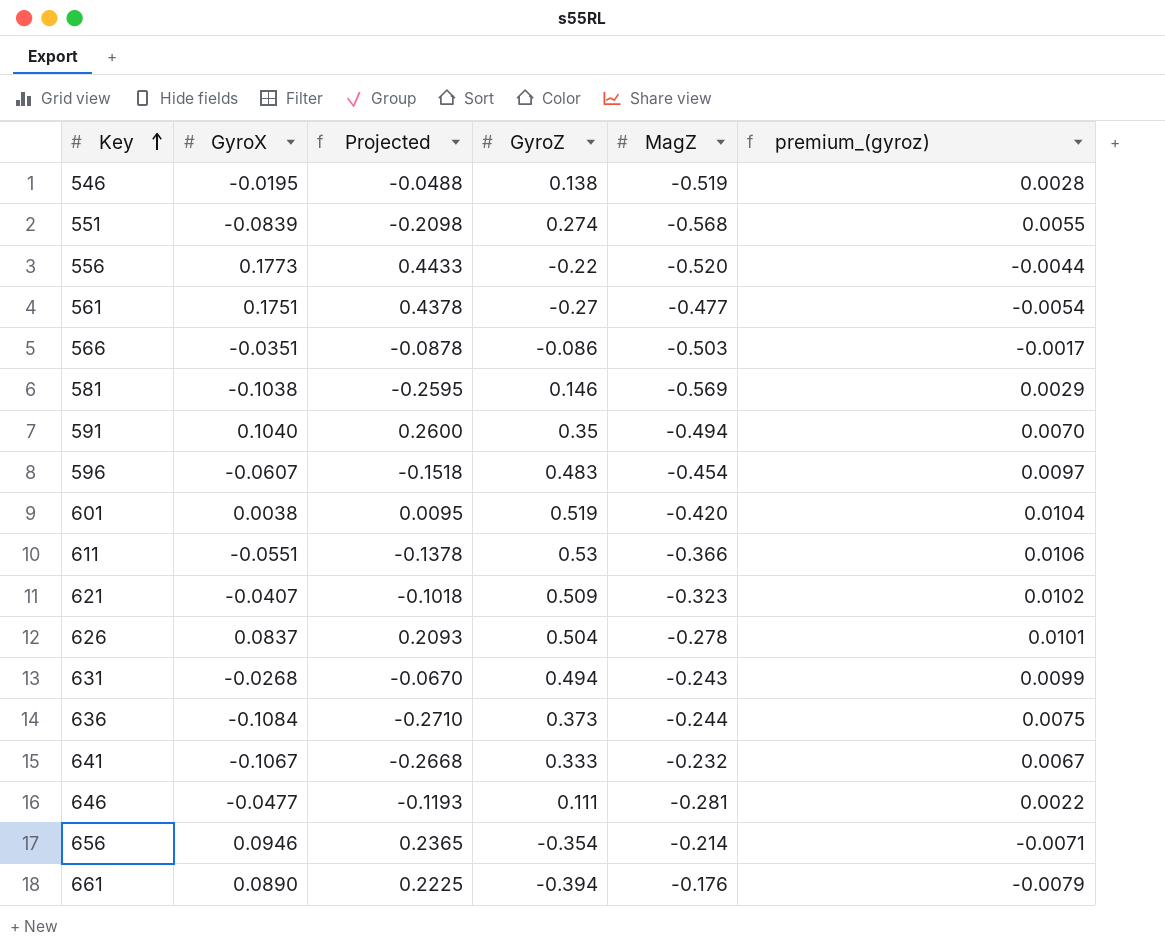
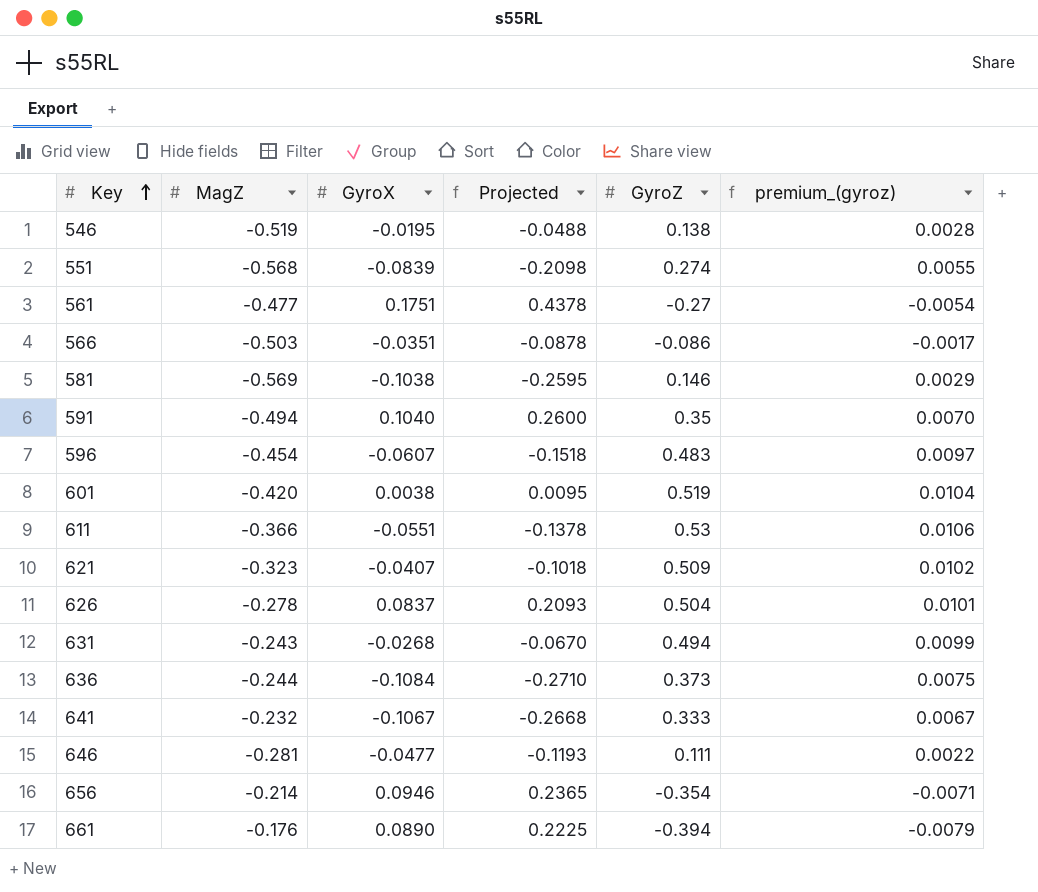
column MagZ | position: 5 -> 2
row 556: 0.1773 | 0.4433 | -0.22 | -0.520 | -0.0044 -> none

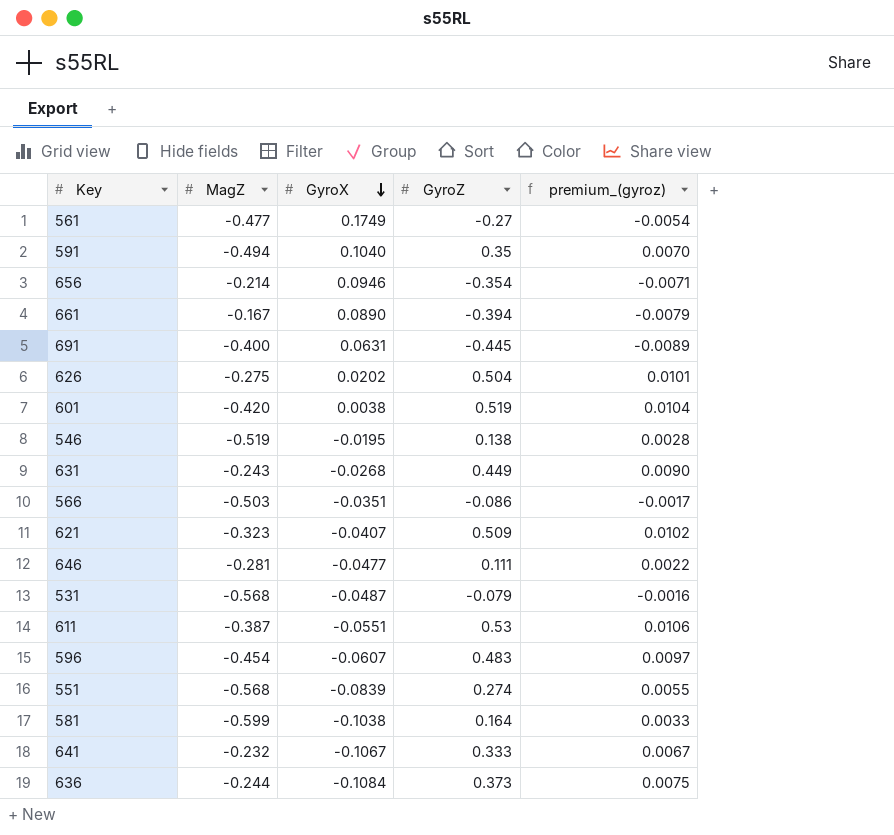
row order: Key ascending -> GyroX descending
column Projected | formula: [GyroX] * 2.5 -> none
561 | GyroX: 0.1751 -> 0.1749
661 | MagZ: -0.176 -> -0.167
row 691: none -> -0.400 | 0.0631 | -0.445 | -0.0089
626 | MagZ: -0.278 -> -0.275
626 | GyroX: 0.0837 -> 0.0202
631 | GyroZ: 0.494 -> 0.449
631 | premium_(gyroz): 0.0099 -> 0.0090
row 531: none -> -0.568 | -0.0487 | -0.079 | -0.0016
611 | MagZ: -0.366 -> -0.387
581 | MagZ: -0.569 -> -0.599
581 | GyroZ: 0.146 -> 0.164
581 | premium_(gyroz): 0.0029 -> 0.0033

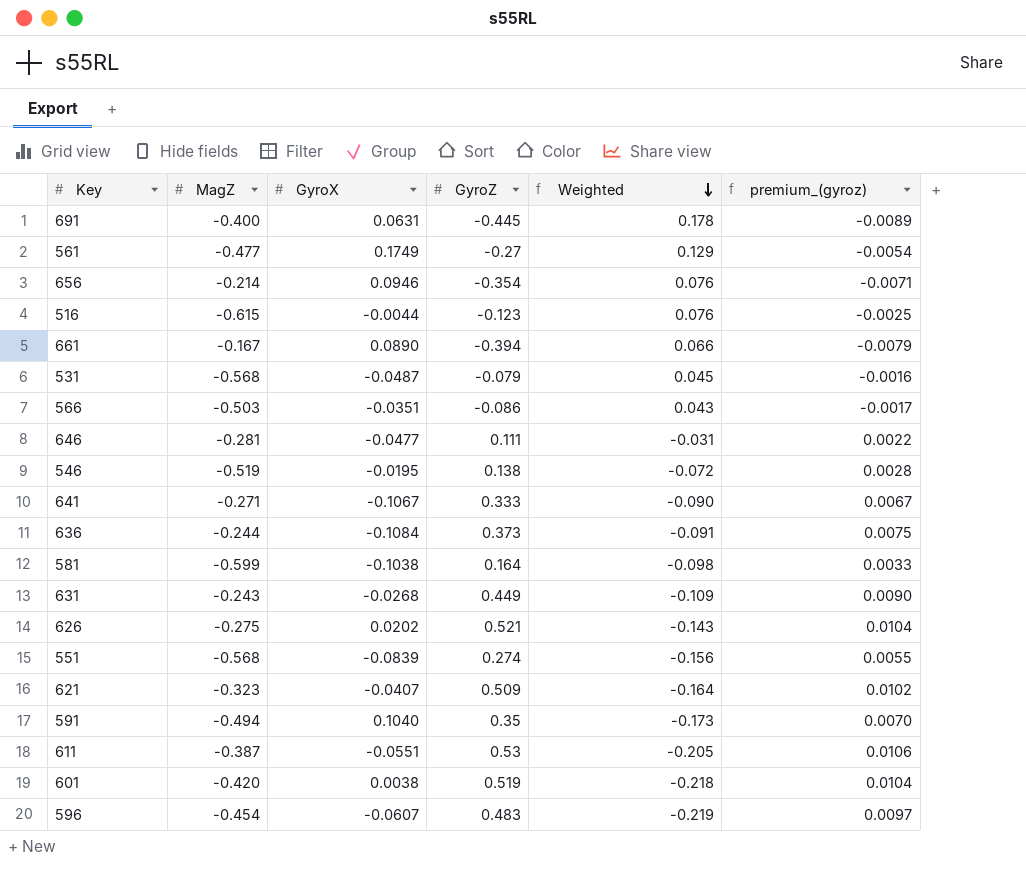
row order: GyroX descending -> Weighted descending
column Weighted | formula: none -> [MagZ] * [GyroZ]
row 516: none -> -0.615 | -0.0044 | -0.123 | 0.076 | -0.0025
641 | MagZ: -0.232 -> -0.271
626 | GyroZ: 0.504 -> 0.521
626 | premium_(gyroz): 0.0101 -> 0.0104

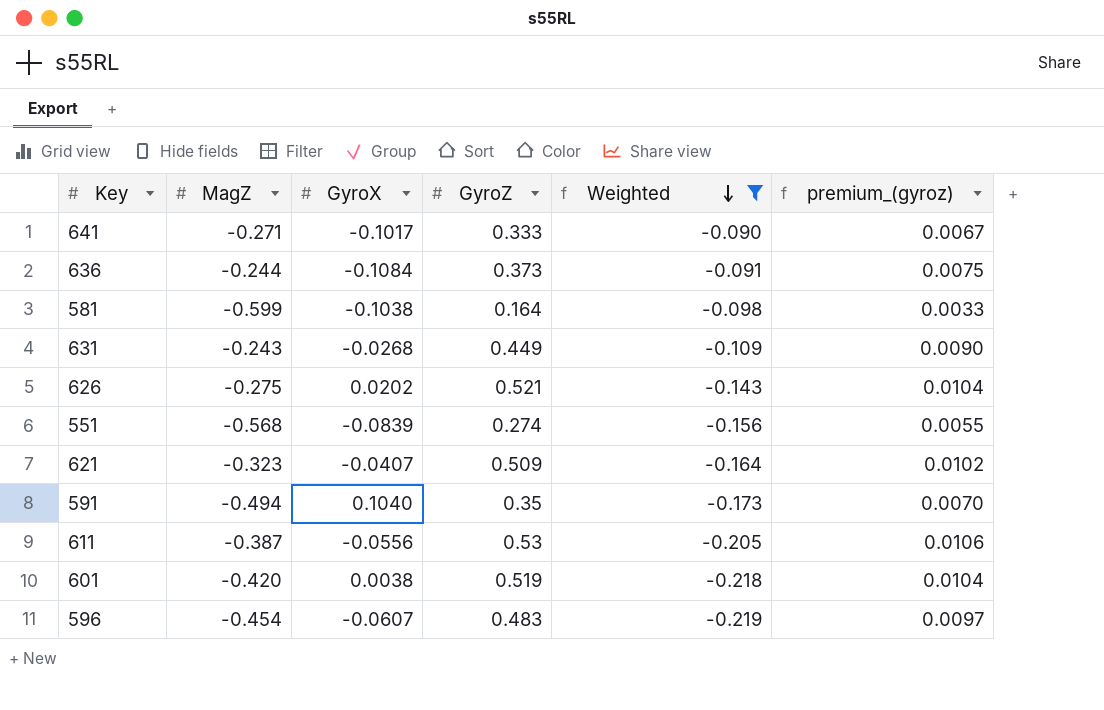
filter: none -> Weighted <= -0.090
641 | GyroX: -0.1067 -> -0.1017
611 | GyroX: -0.0551 -> -0.0556

